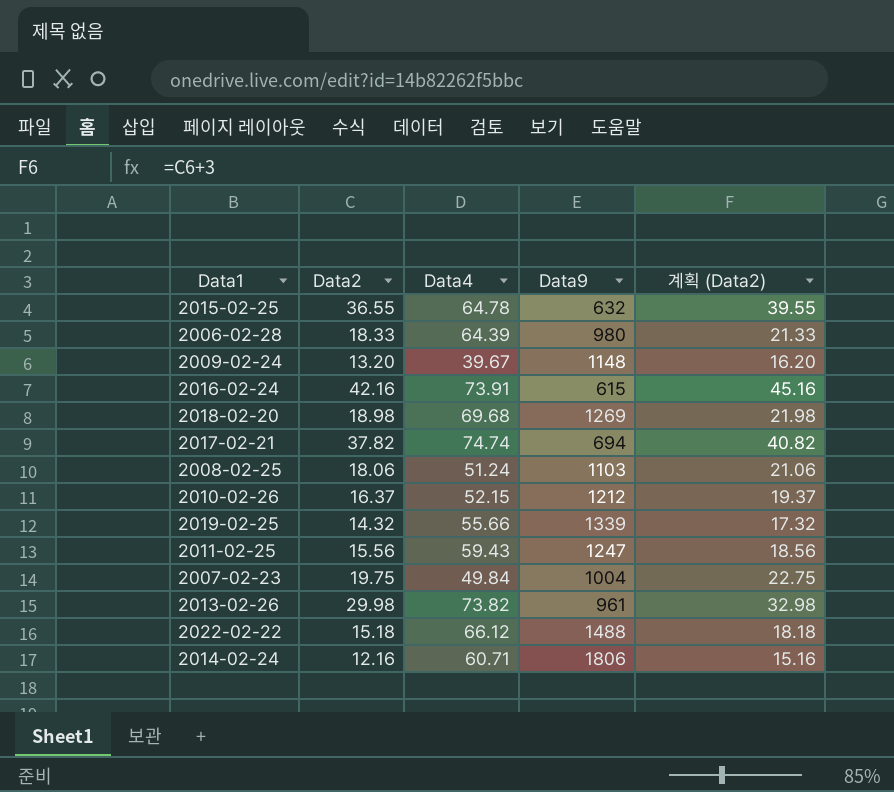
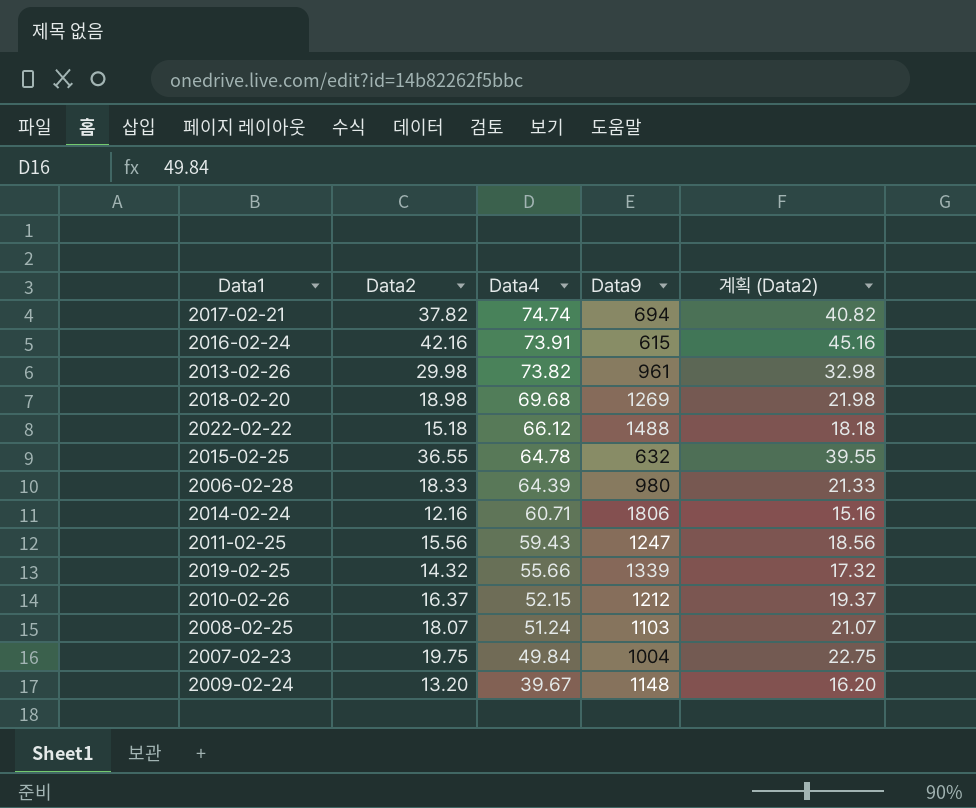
row order: none -> Data4 descending
2008-02-25 | Data2: 18.06 -> 18.07
2008-02-25 | 계획 (Data2): 21.06 -> 21.07

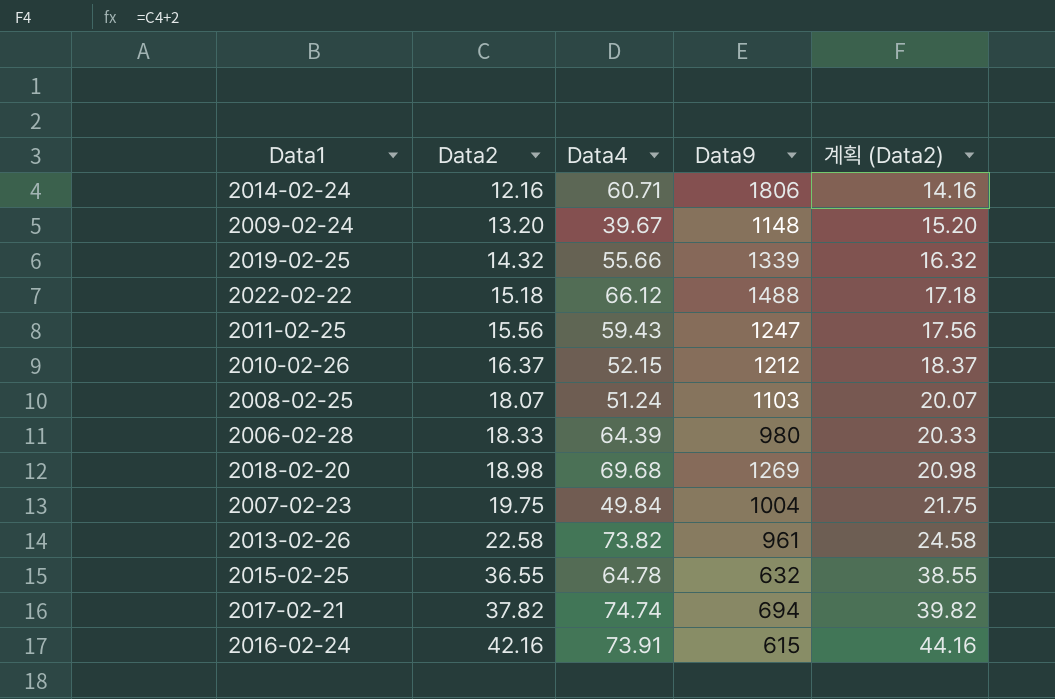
row order: Data4 descending -> Data2 ascending
column 계획 (Data2) | formula: [Data2] + 3 -> [Data2] + 2
2013-02-26 | Data2: 29.98 -> 22.58

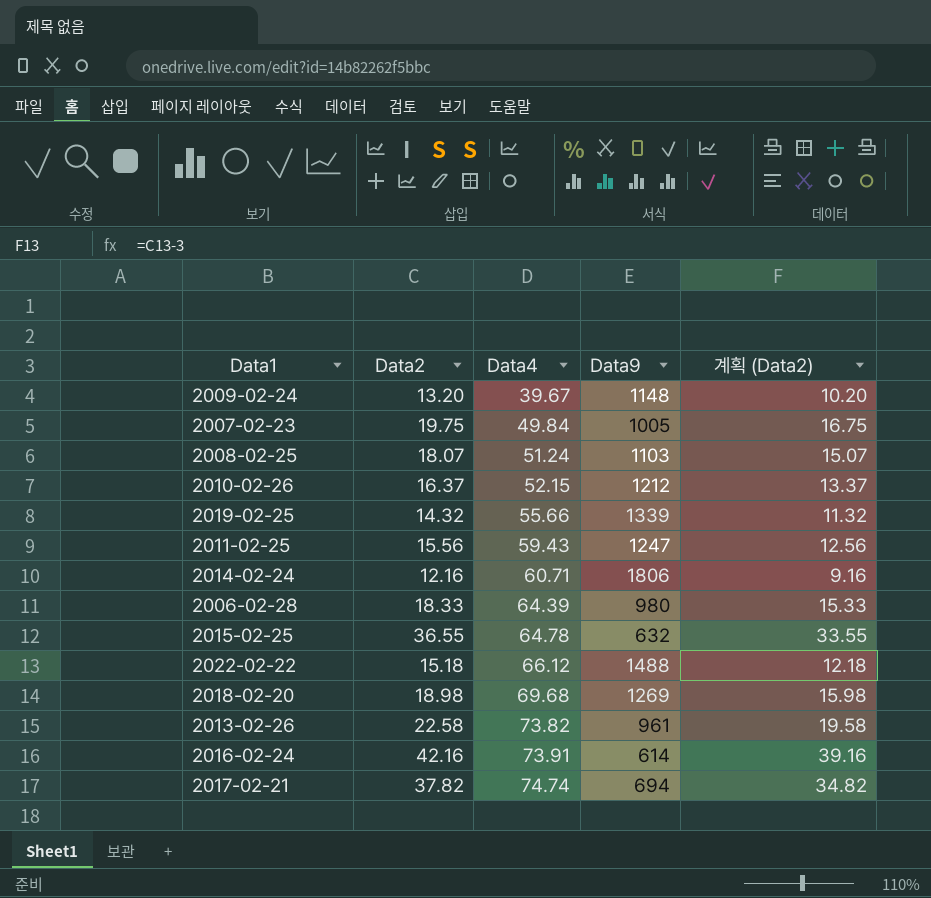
row order: Data2 ascending -> Data4 ascending
column 계획 (Data2) | formula: [Data2] + 2 -> [Data2] - 3
2007-02-23 | Data9: 1004 -> 1005
2016-02-24 | Data9: 615 -> 614

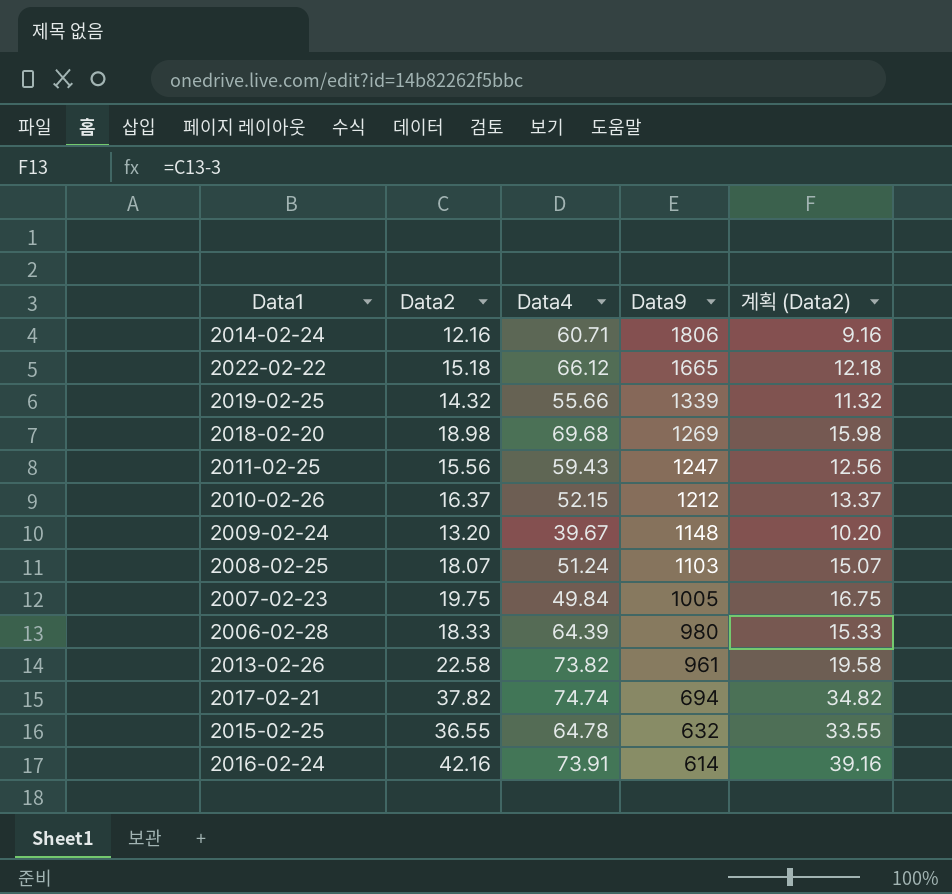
row order: Data4 ascending -> Data9 descending
2022-02-22 | Data9: 1488 -> 1665

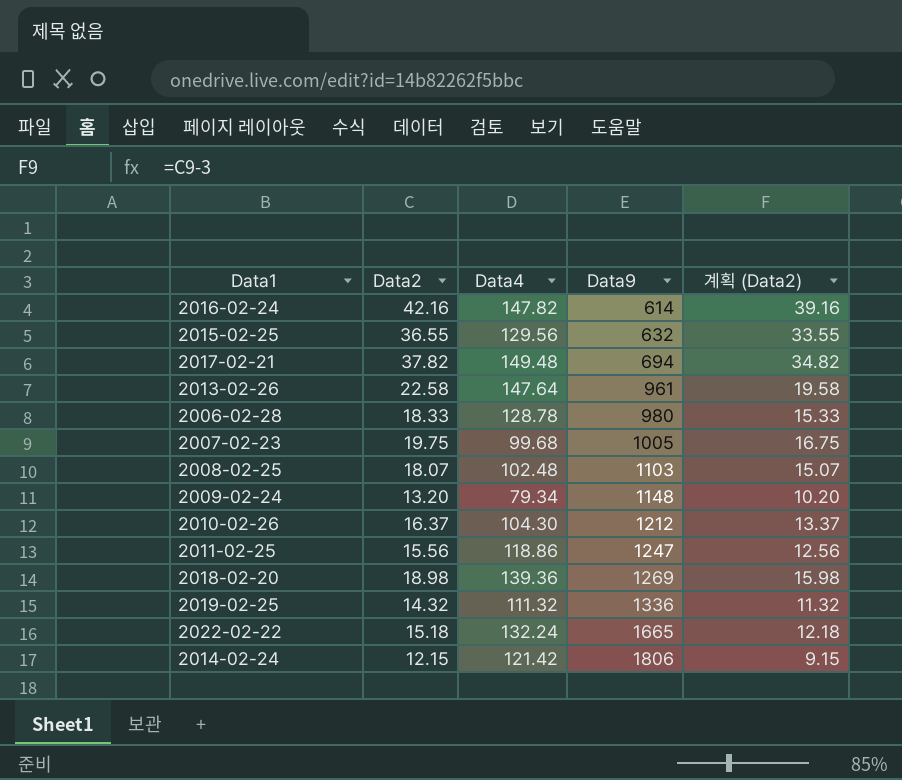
row order: Data9 descending -> Data9 ascending
2016-02-24 | Data4: 73.91 -> 147.82
2015-02-25 | Data4: 64.78 -> 129.56
2017-02-21 | Data4: 74.74 -> 149.48
2013-02-26 | Data4: 73.82 -> 147.64
2006-02-28 | Data4: 64.39 -> 128.78
2007-02-23 | Data4: 49.84 -> 99.68
2008-02-25 | Data4: 51.24 -> 102.48
2009-02-24 | Data4: 39.67 -> 79.34
2010-02-26 | Data4: 52.15 -> 104.30
2011-02-25 | Data4: 59.43 -> 118.86
2018-02-20 | Data4: 69.68 -> 139.36
2019-02-25 | Data4: 55.66 -> 111.32
2019-02-25 | Data9: 1339 -> 1336
2022-02-22 | Data4: 66.12 -> 132.24
2014-02-24 | Data2: 12.16 -> 12.15
2014-02-24 | Data4: 60.71 -> 121.42
2014-02-24 | 계획 (Data2): 9.16 -> 9.15

